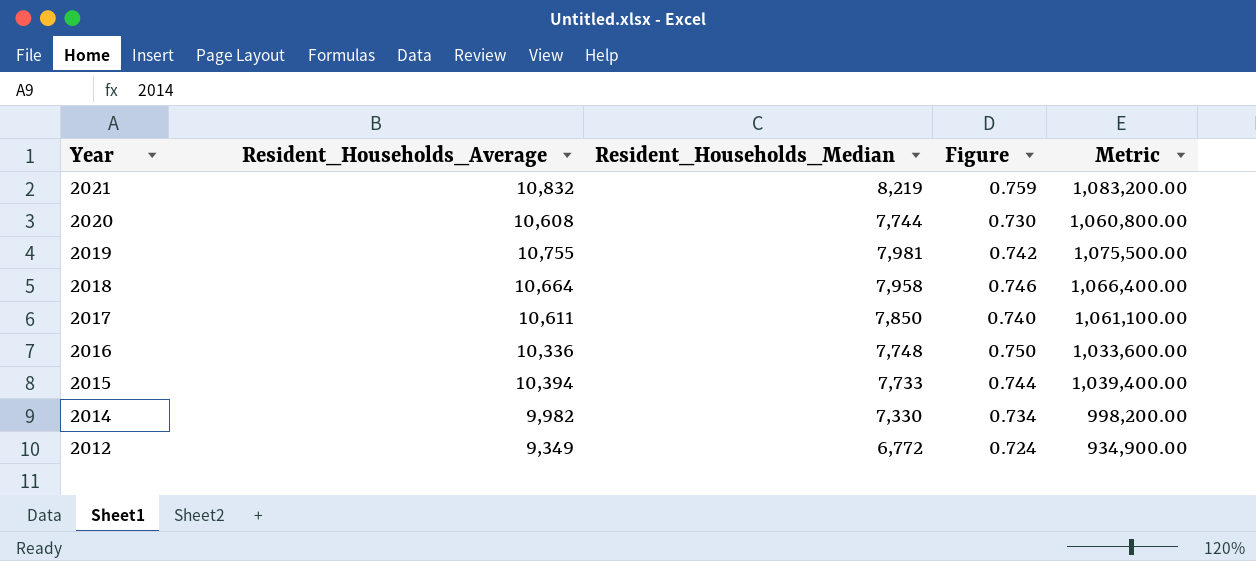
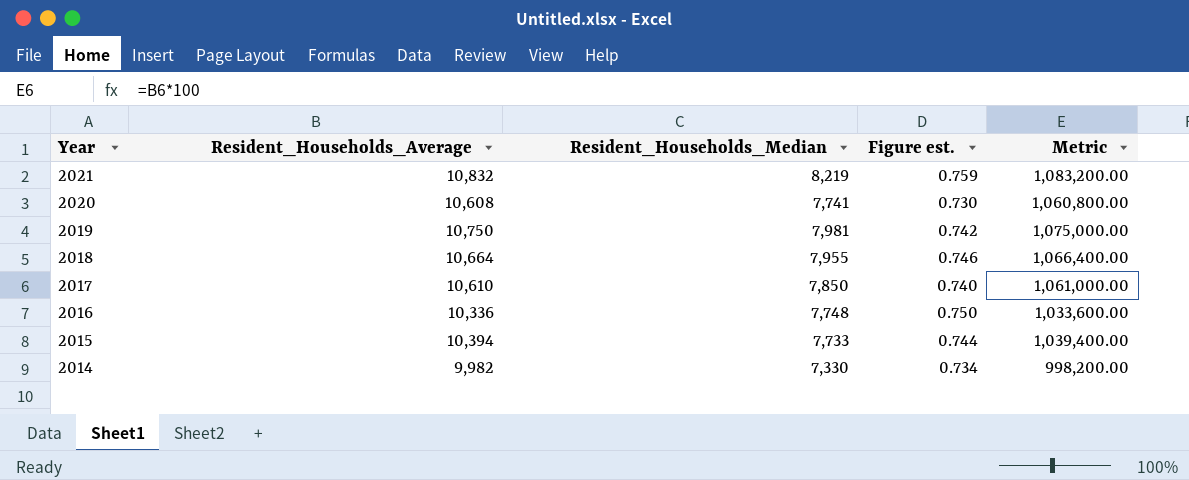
column name: Figure -> Figure est.
row 2012: 9,349 | 6,772 | 0.724 | 934,900.00 -> none
2020 | Resident_Households_Median: 7,744 -> 7,741
2019 | Resident_Households_Average: 10,755 -> 10,750
2019 | Metric: 1,075,500.00 -> 1,075,000.00
2018 | Resident_Households_Median: 7,958 -> 7,955
2017 | Resident_Households_Average: 10,611 -> 10,610
2017 | Metric: 1,061,100.00 -> 1,061,000.00

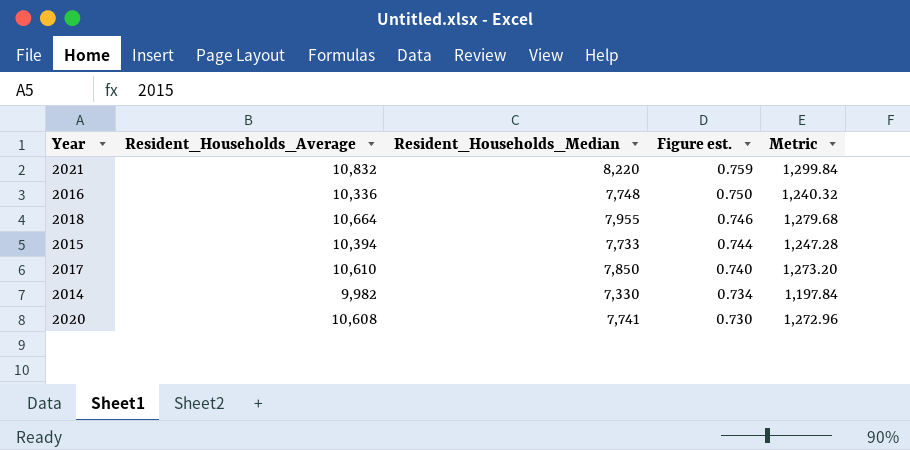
row order: Year descending -> Figure est. descending
column Metric | formula: [Resident_Households_Average] * 100 -> [Resident_Households_Average] * 0.12
row 2019: 10,750 | 7,981 | 0.742 | 1,075,000.00 -> none
2021 | Resident_Households_Median: 8,219 -> 8,220

